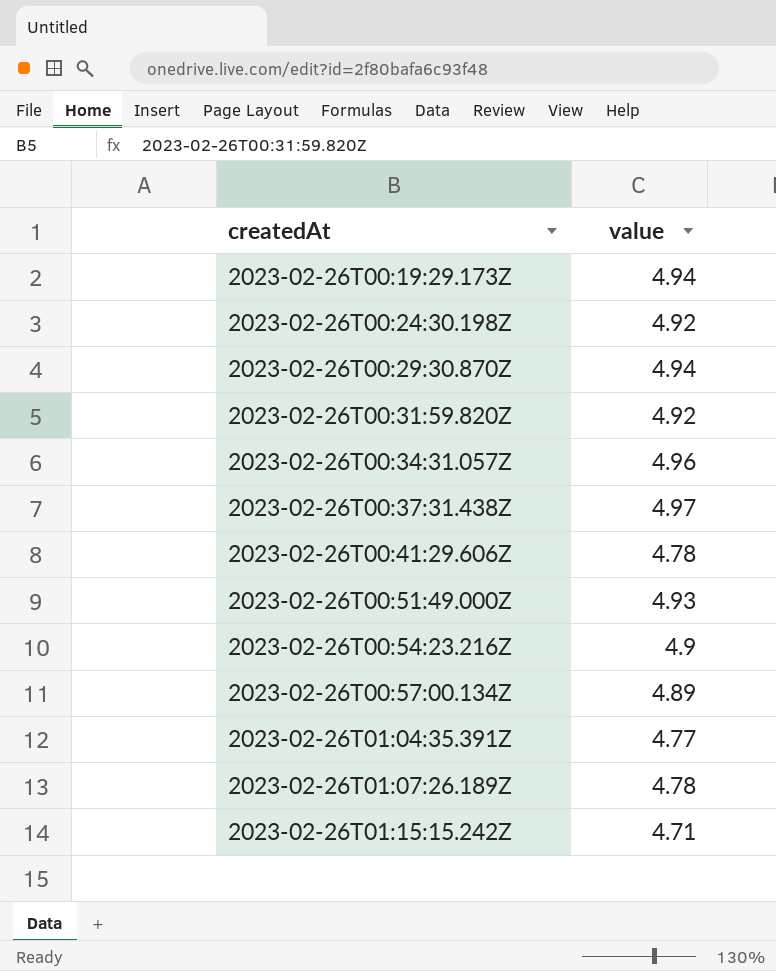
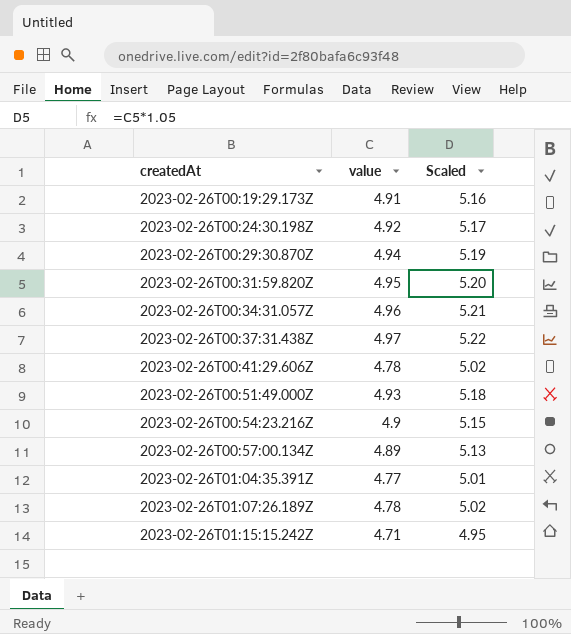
column Scaled | formula: none -> [value] * 1.05
2023-02-26T00:19:29.173Z | value: 4.94 -> 4.91
2023-02-26T00:31:59.820Z | value: 4.92 -> 4.95

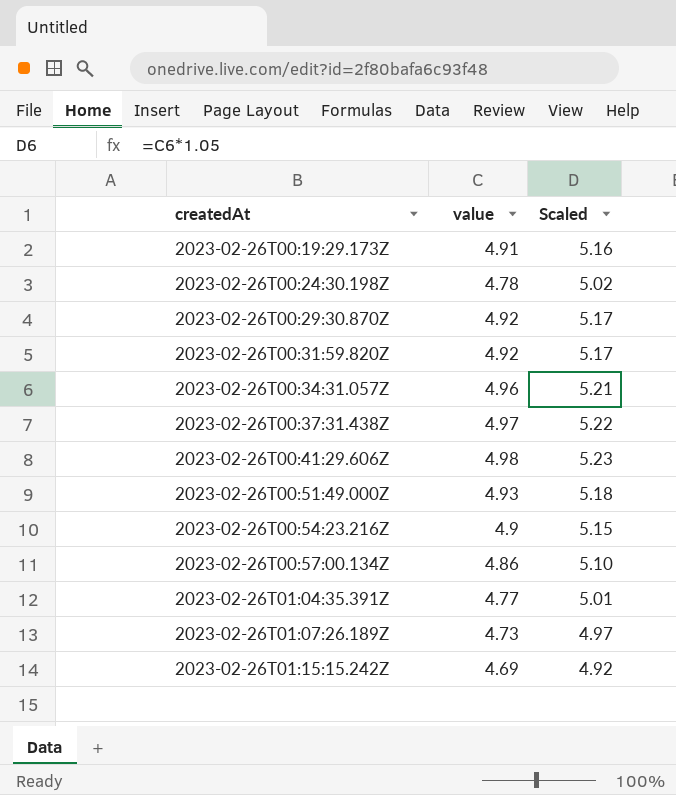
2023-02-26T00:24:30.198Z | value: 4.92 -> 4.78
2023-02-26T00:24:30.198Z | Scaled: 5.17 -> 5.02
2023-02-26T00:29:30.870Z | value: 4.94 -> 4.92
2023-02-26T00:29:30.870Z | Scaled: 5.19 -> 5.17
2023-02-26T00:31:59.820Z | value: 4.95 -> 4.92
2023-02-26T00:31:59.820Z | Scaled: 5.20 -> 5.17
2023-02-26T00:41:29.606Z | value: 4.78 -> 4.98
2023-02-26T00:41:29.606Z | Scaled: 5.02 -> 5.23
2023-02-26T00:57:00.134Z | value: 4.89 -> 4.86
2023-02-26T00:57:00.134Z | Scaled: 5.13 -> 5.10
2023-02-26T01:07:26.189Z | value: 4.78 -> 4.73
2023-02-26T01:07:26.189Z | Scaled: 5.02 -> 4.97
2023-02-26T01:15:15.242Z | value: 4.71 -> 4.69
2023-02-26T01:15:15.242Z | Scaled: 4.95 -> 4.92

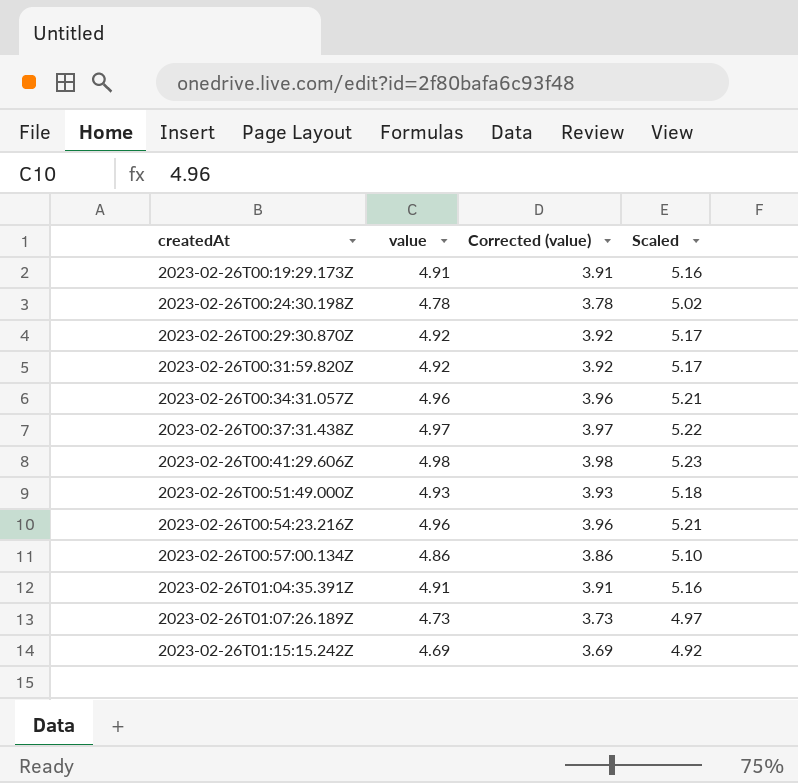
column Corrected (value) | formula: none -> [value] - 1
2023-02-26T00:54:23.216Z | value: 4.9 -> 4.96
2023-02-26T00:54:23.216Z | Scaled: 5.15 -> 5.21
2023-02-26T01:04:35.391Z | value: 4.77 -> 4.91
2023-02-26T01:04:35.391Z | Scaled: 5.01 -> 5.16

